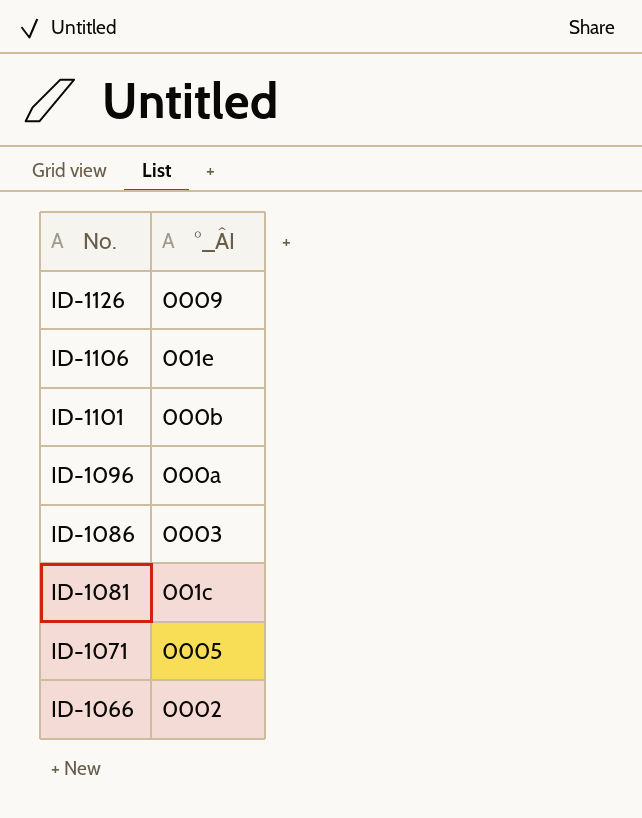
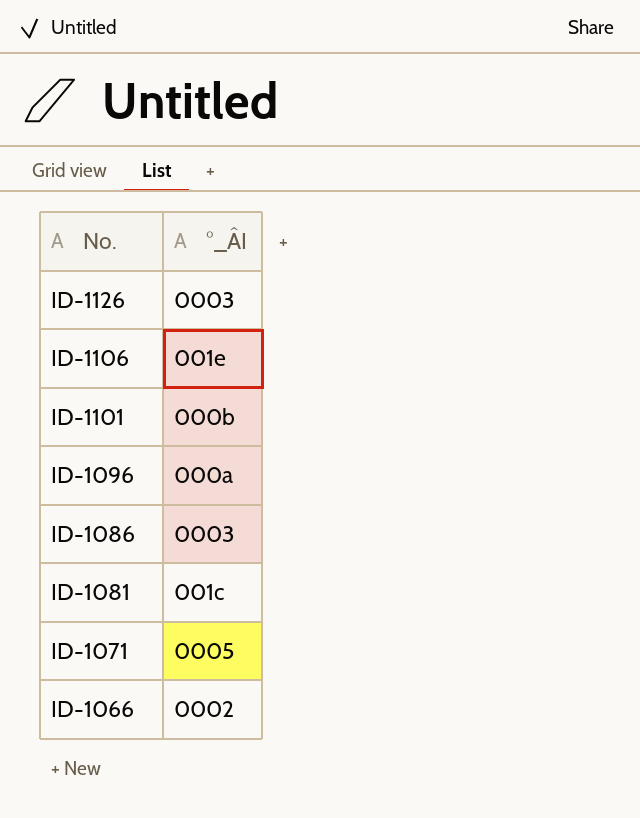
ID-1126 | °_ÂI: 0009 -> 0003

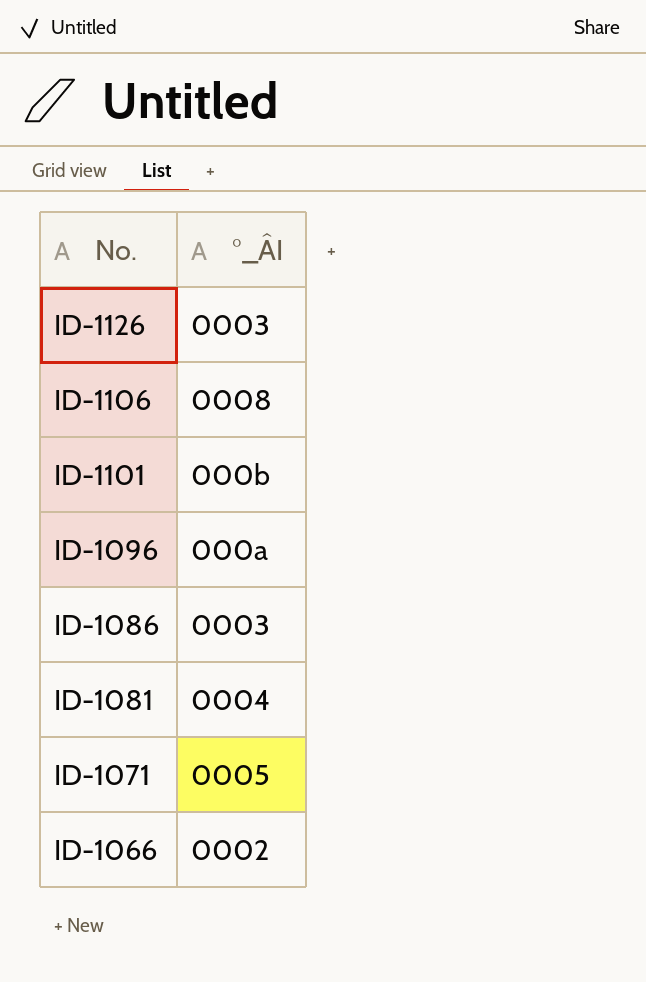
ID-1106 | °_ÂI: 001e -> 0008
ID-1081 | °_ÂI: 001c -> 0004

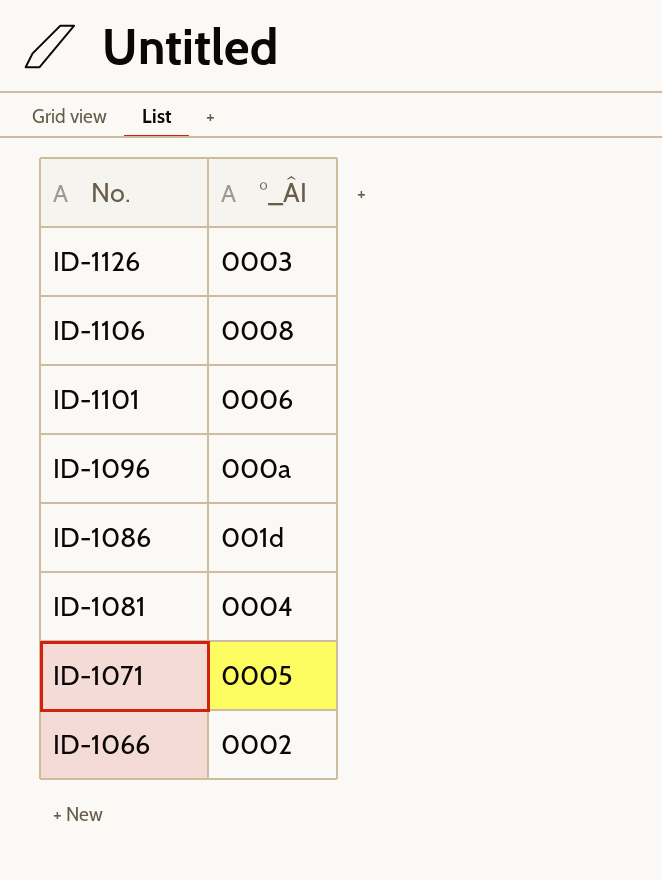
ID-1101 | °_ÂI: 000b -> 0006
ID-1086 | °_ÂI: 0003 -> 001d

